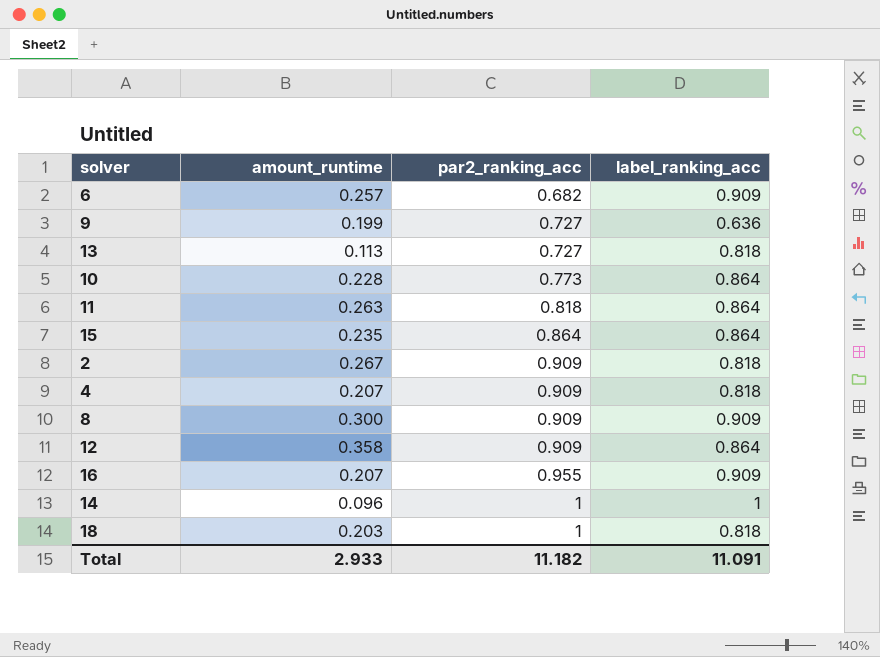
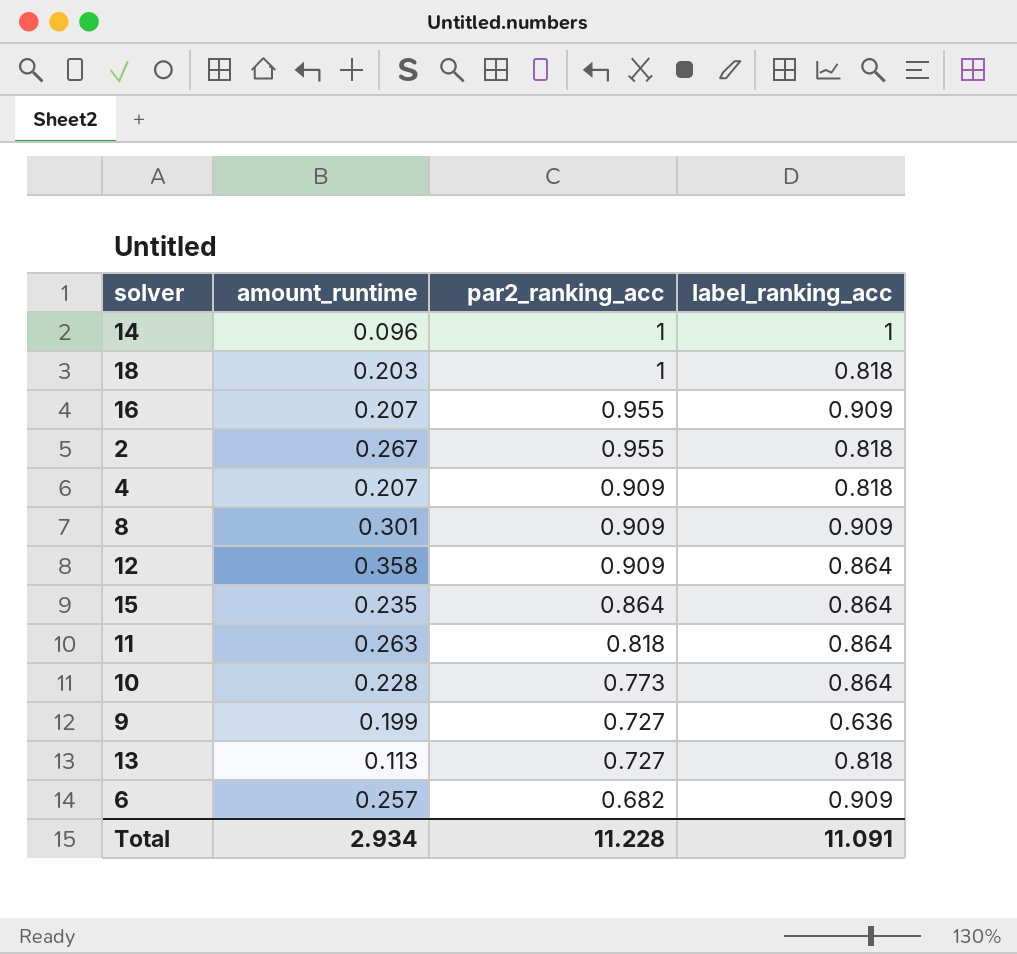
row order: par2_ranking_acc ascending -> par2_ranking_acc descending
2 | par2_ranking_acc: 0.909 -> 0.955
8 | amount_runtime: 0.300 -> 0.301
Total | amount_runtime: 2.933 -> 2.934
Total | par2_ranking_acc: 11.182 -> 11.228

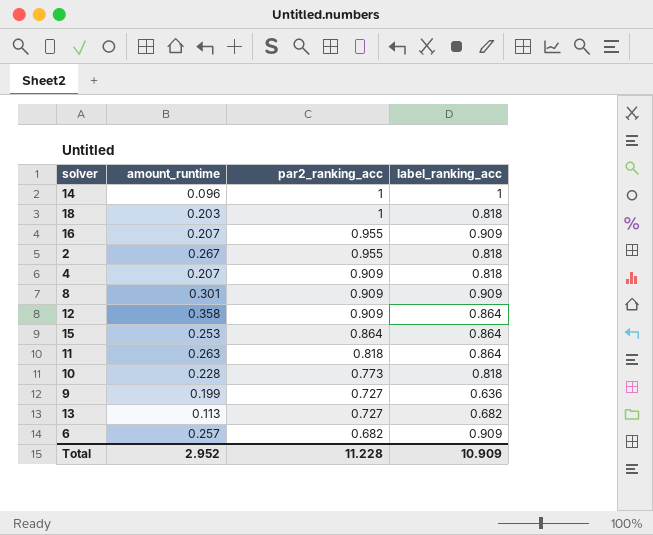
15 | amount_runtime: 0.235 -> 0.253
10 | label_ranking_acc: 0.864 -> 0.818
13 | label_ranking_acc: 0.818 -> 0.682
Total | amount_runtime: 2.934 -> 2.952
Total | label_ranking_acc: 11.091 -> 10.909

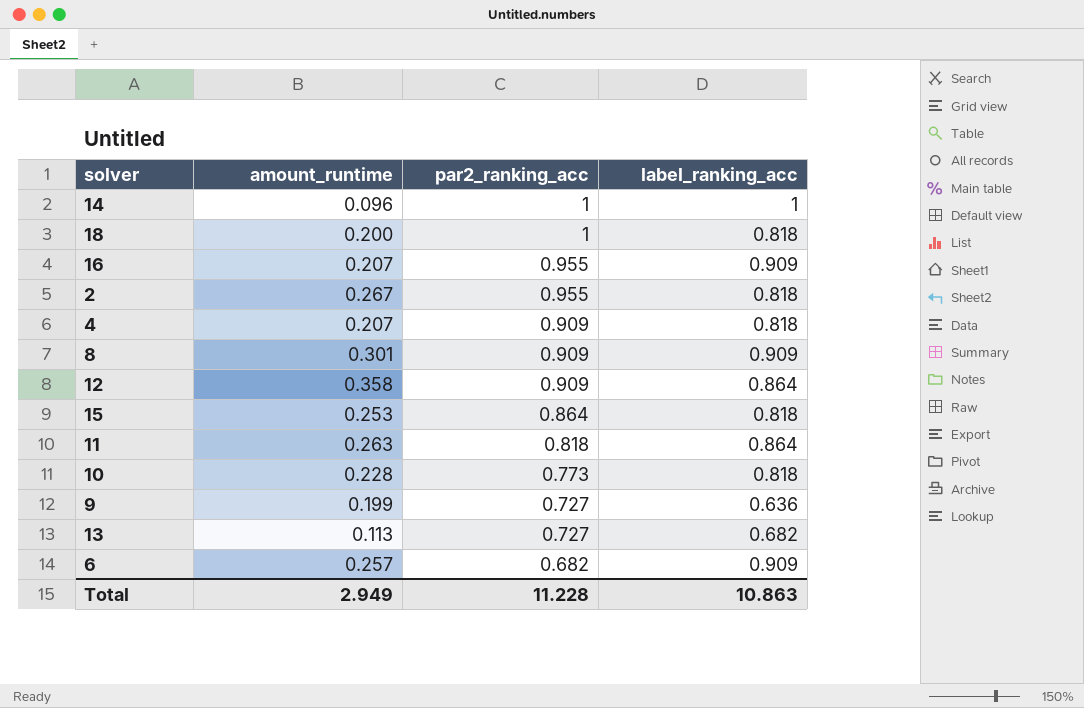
18 | amount_runtime: 0.203 -> 0.200
15 | label_ranking_acc: 0.864 -> 0.818
Total | amount_runtime: 2.952 -> 2.949
Total | label_ranking_acc: 10.909 -> 10.863

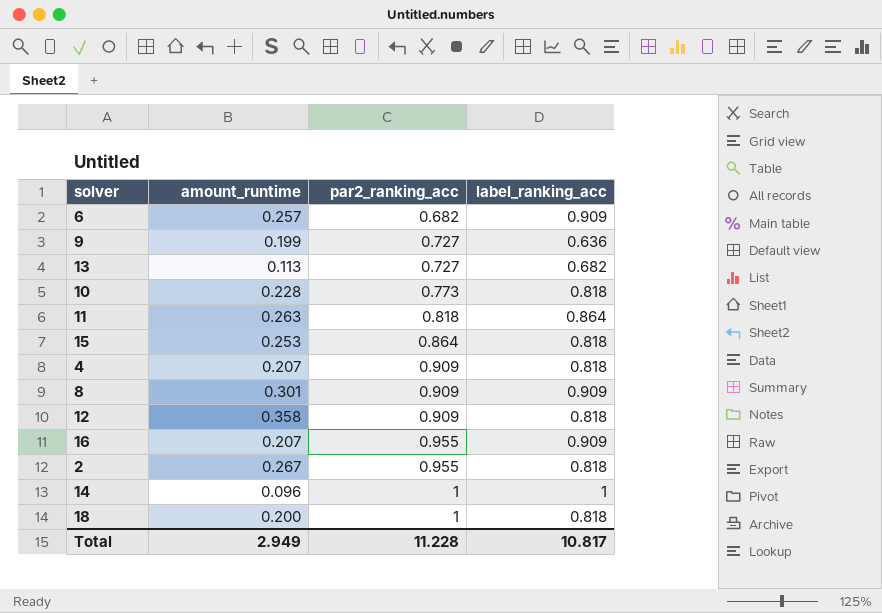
row order: par2_ranking_acc descending -> par2_ranking_acc ascending
12 | label_ranking_acc: 0.864 -> 0.818
Total | label_ranking_acc: 10.863 -> 10.817

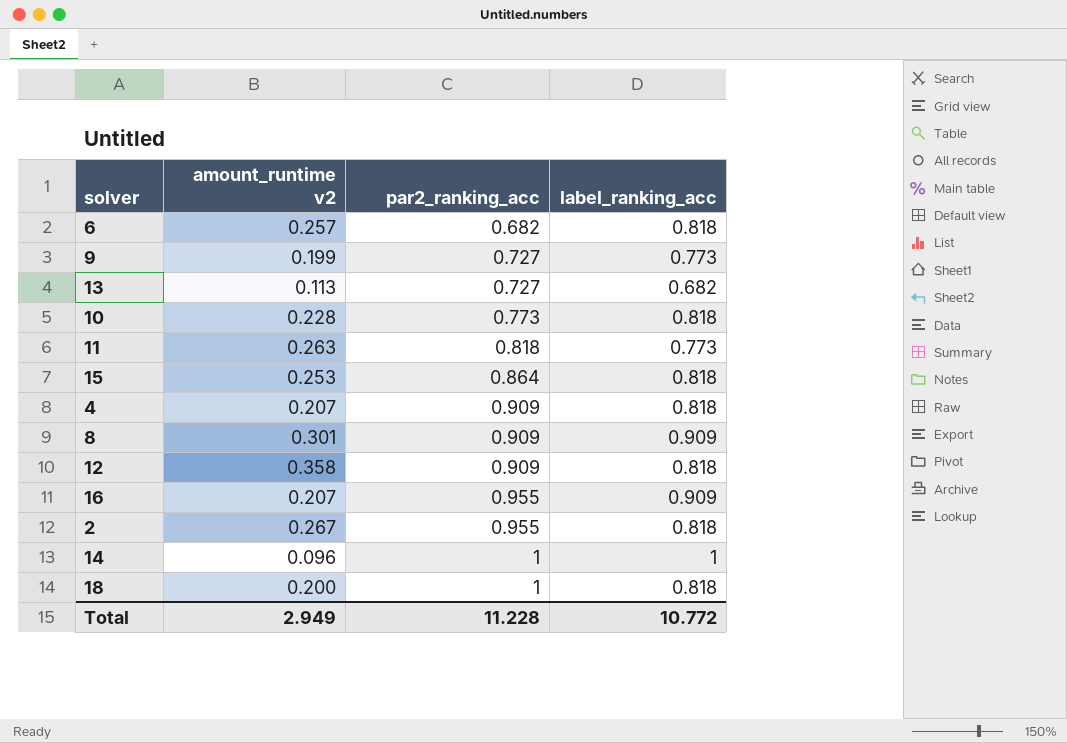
column name: amount_runtime -> amount_runtime v2
6 | label_ranking_acc: 0.909 -> 0.818
9 | label_ranking_acc: 0.636 -> 0.773
11 | label_ranking_acc: 0.864 -> 0.773
Total | label_ranking_acc: 10.817 -> 10.772

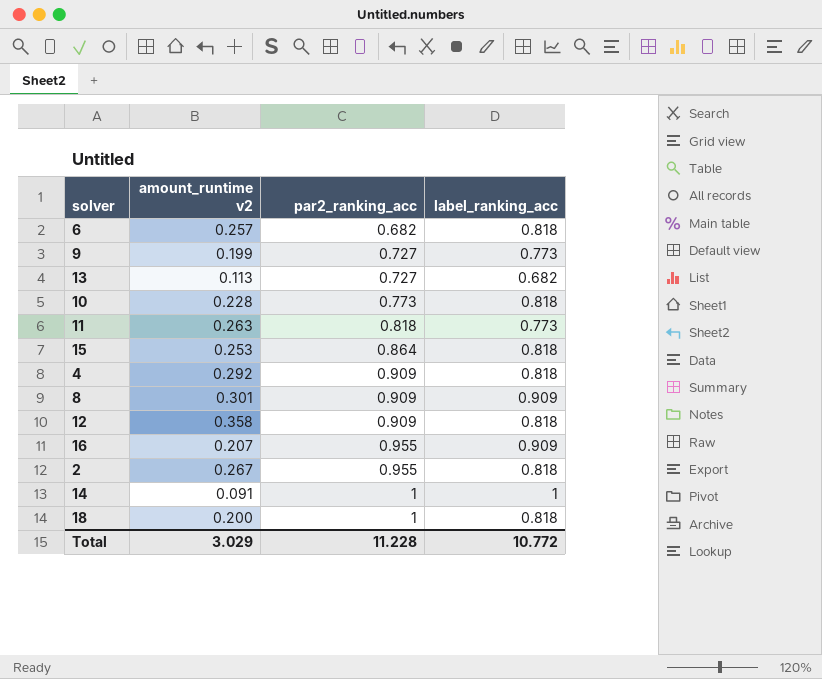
4 | amount_runtime v2: 0.207 -> 0.292
14 | amount_runtime v2: 0.096 -> 0.091
Total | amount_runtime v2: 2.949 -> 3.029

